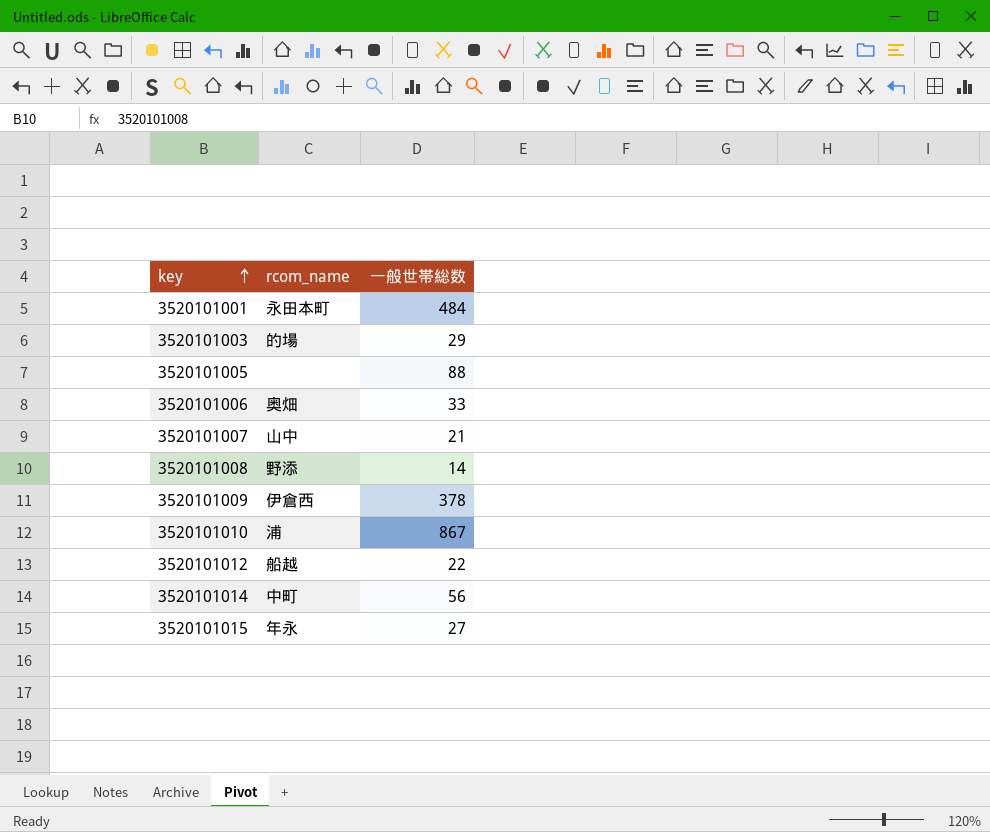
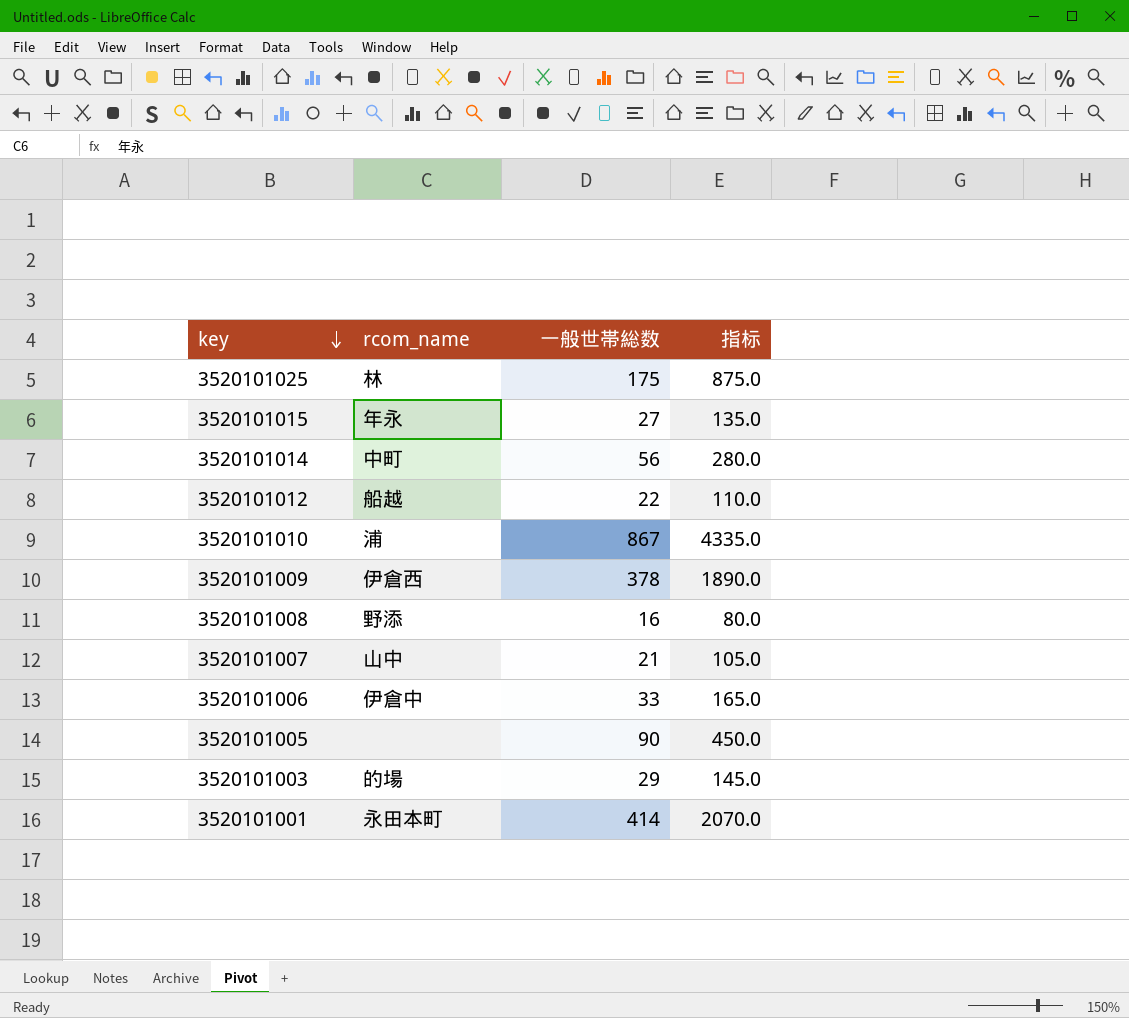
row order: key ascending -> key descending
column 指标 | formula: none -> [一般世帯総数] * 5
row 3520101025: none -> 林 | 175 | 875.0
3520101008 | 一般世帯総数: 14 -> 16
3520101006 | rcom_name: 奥畑 -> 伊倉中
3520101005 | 一般世帯総数: 88 -> 90
3520101001 | 一般世帯総数: 484 -> 414

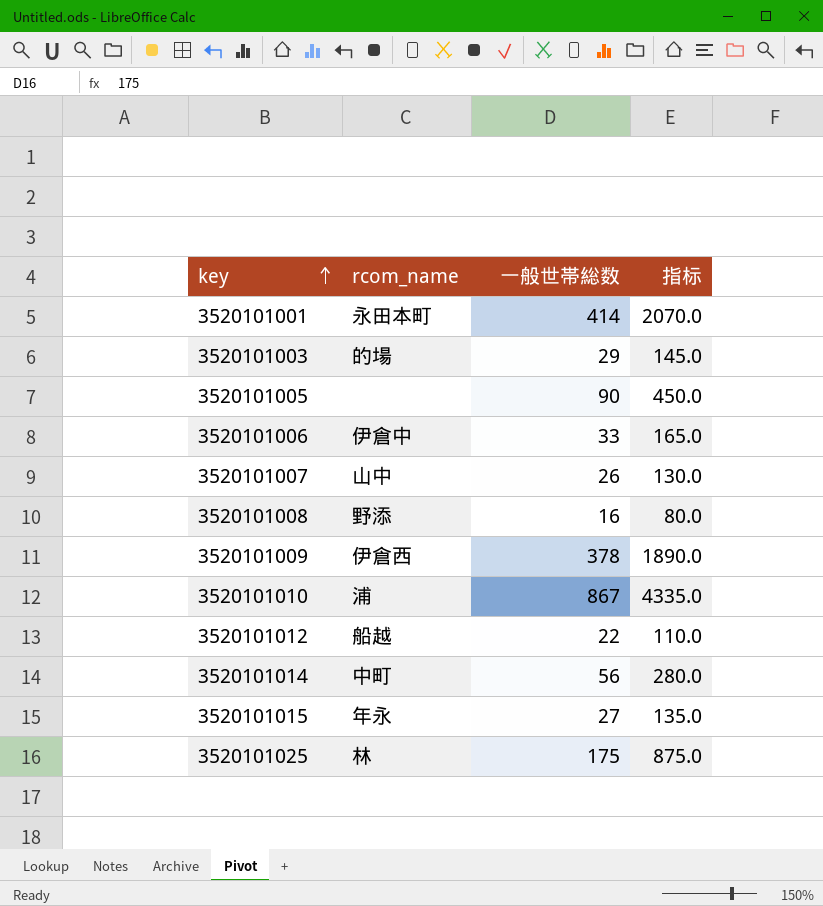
row order: key descending -> key ascending
3520101007 | 一般世帯総数: 21 -> 26
3520101007 | 指标: 105.0 -> 130.0

